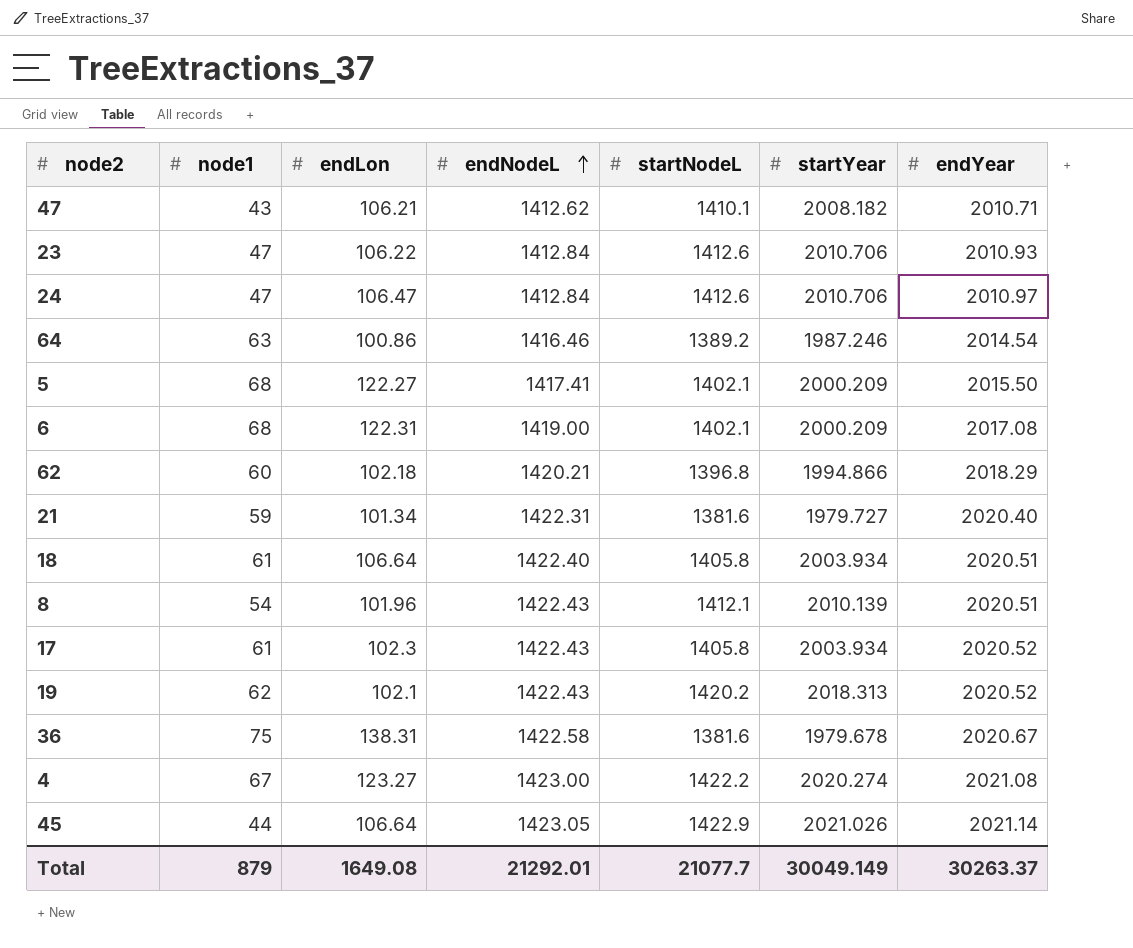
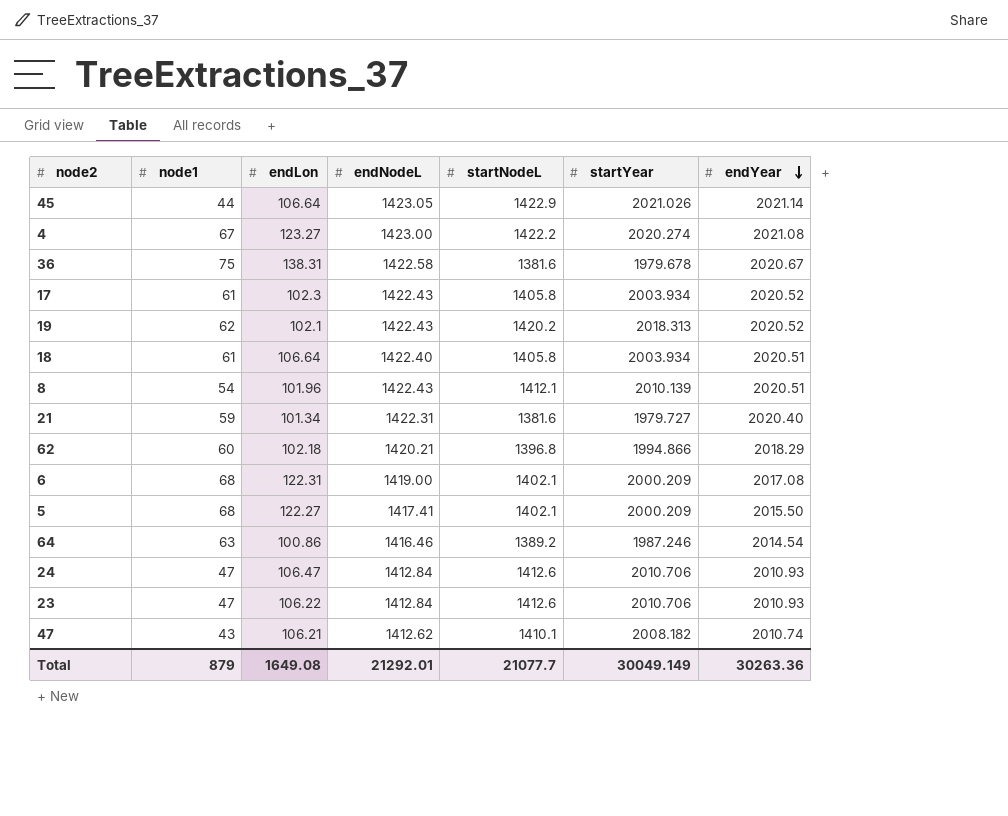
row order: endNodeL ascending -> endYear descending
24 | endYear: 2010.97 -> 2010.93
47 | endYear: 2010.71 -> 2010.74
Total | endYear: 30263.37 -> 30263.36

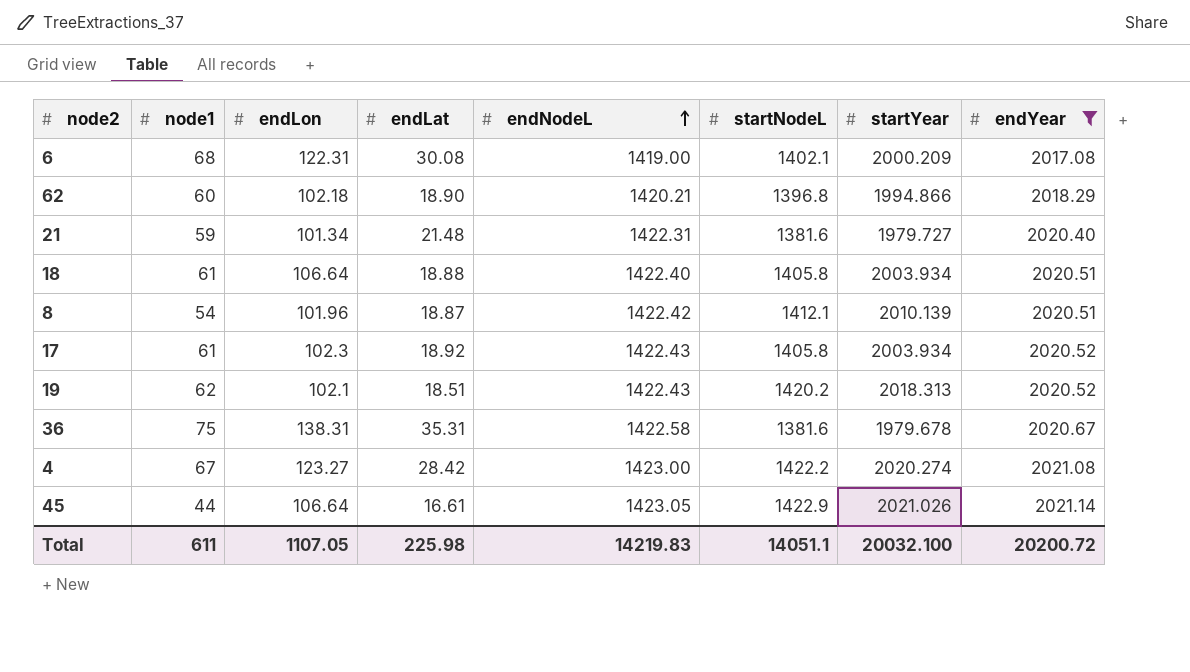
filter: none -> endYear >= 2017.08
row order: endYear descending -> endNodeL ascending
column endLat | position: none -> 4
8 | endNodeL: 1422.43 -> 1422.42
Total | node1: 879 -> 611
Total | endLon: 1649.08 -> 1107.05
Total | endNodeL: 21292.01 -> 14219.83
Total | startNodeL: 21077.7 -> 14051.1
Total | startYear: 30049.149 -> 20032.100
Total | endYear: 30263.36 -> 20200.72

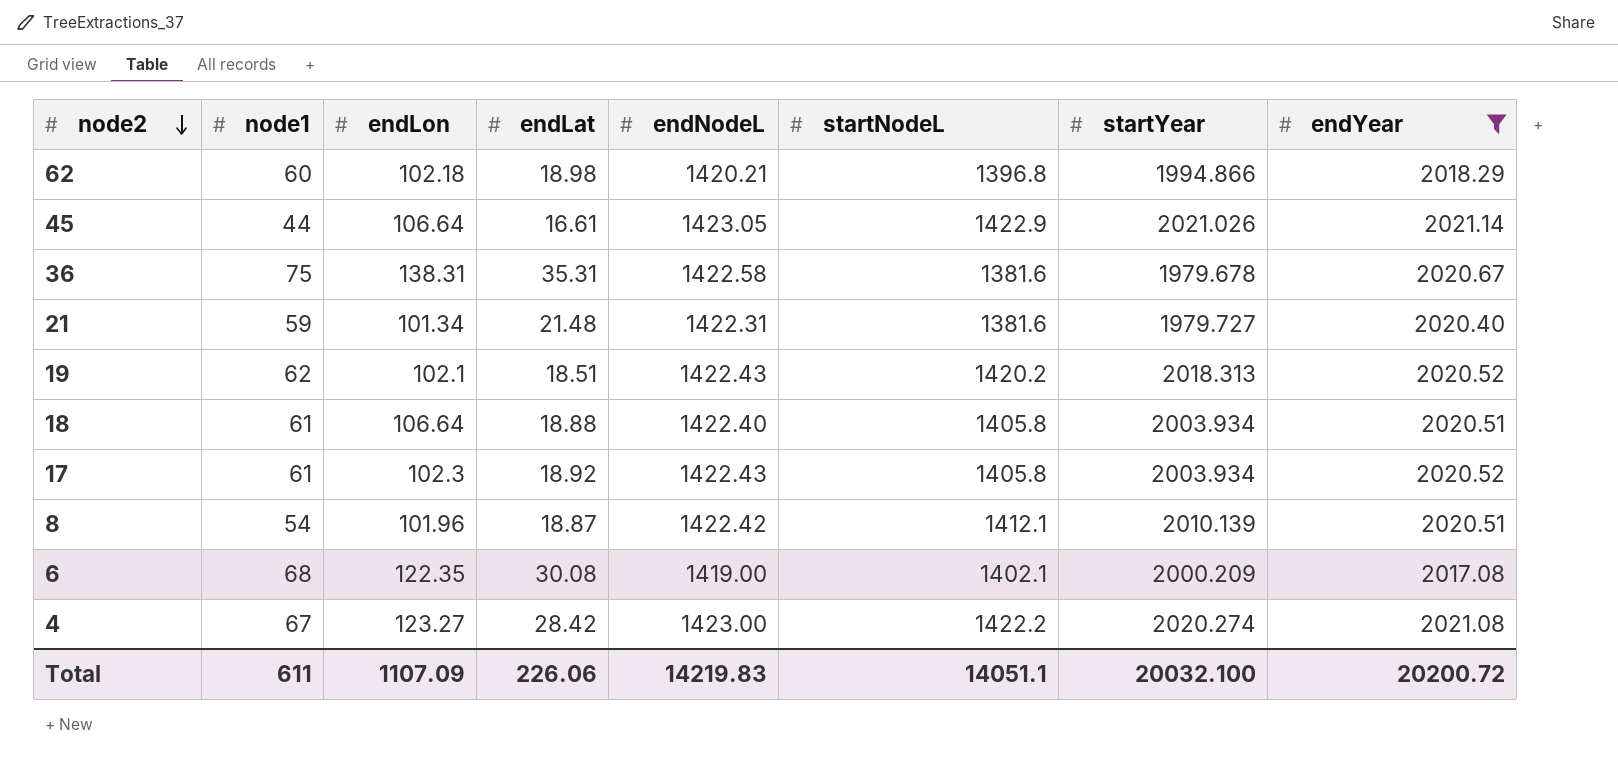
row order: endNodeL ascending -> node2 descending
62 | endLat: 18.90 -> 18.98
6 | endLon: 122.31 -> 122.35
Total | endLon: 1107.05 -> 1107.09
Total | endLat: 225.98 -> 226.06

